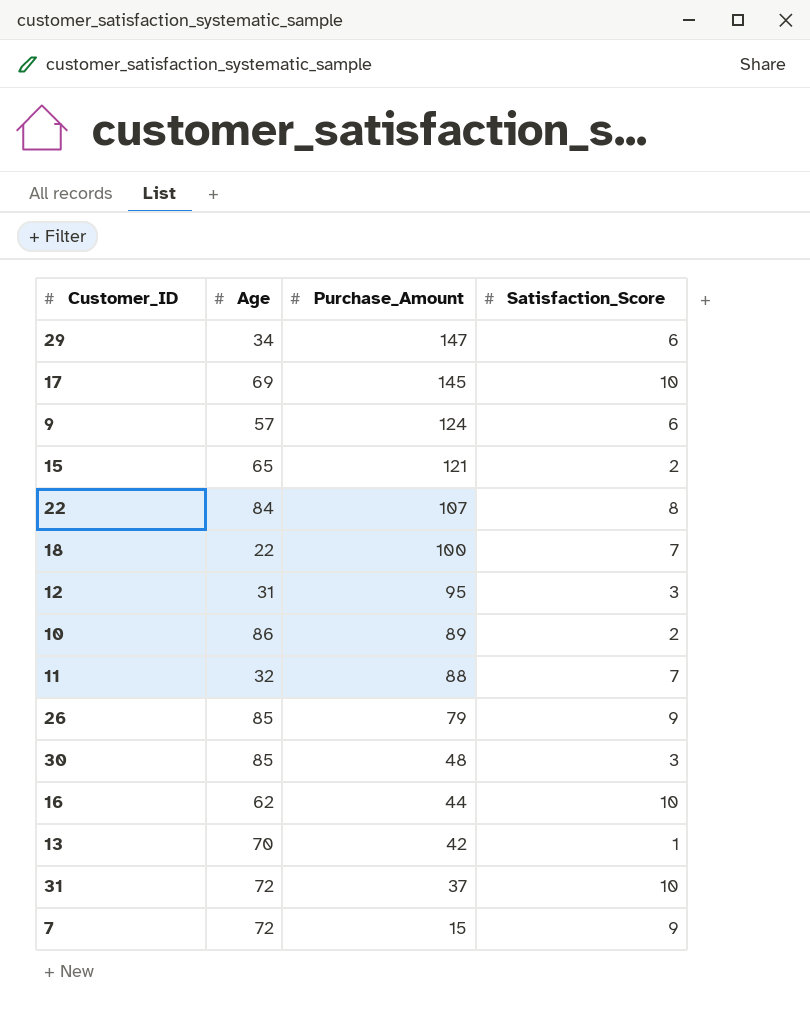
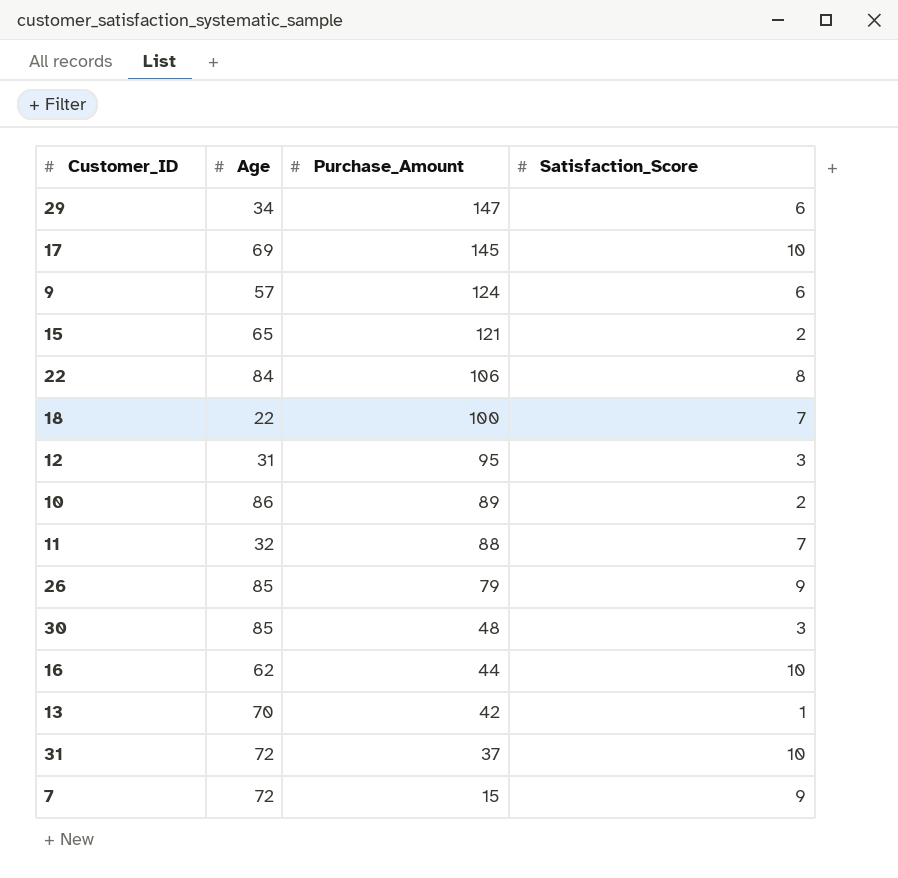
22 | Purchase_Amount: 107 -> 106

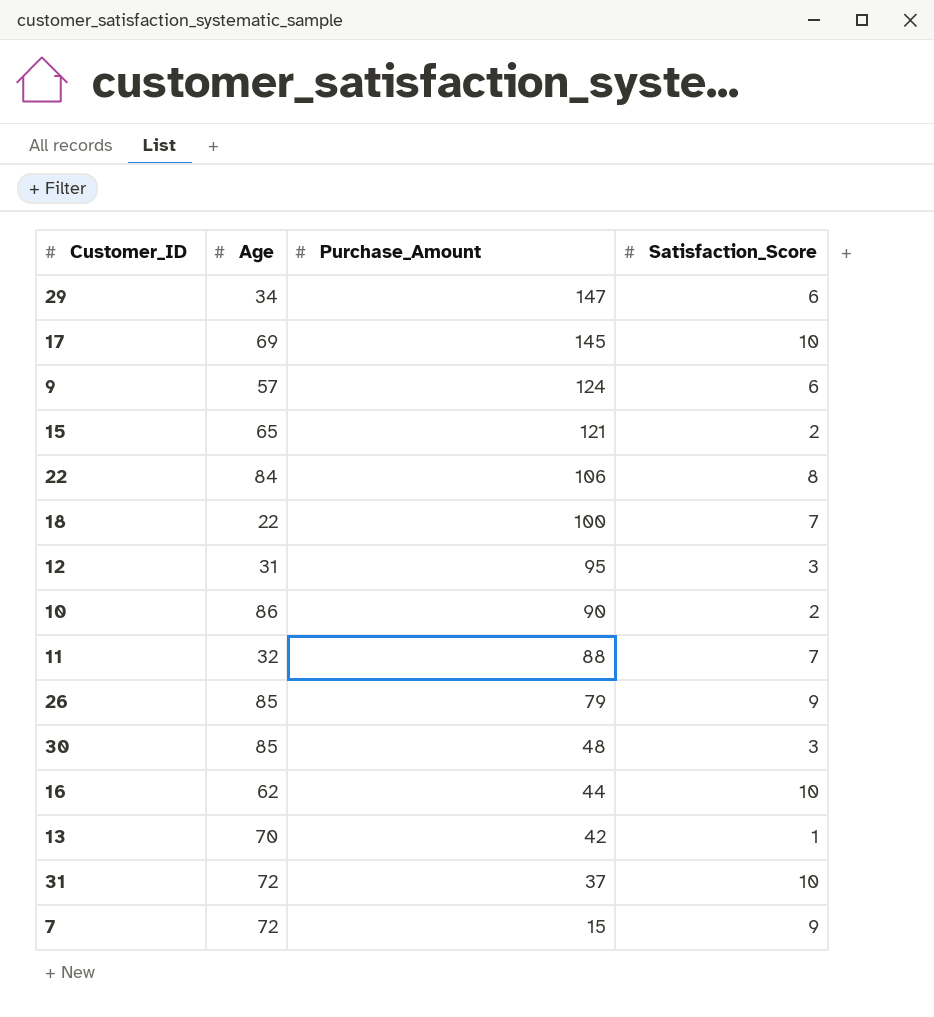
10 | Purchase_Amount: 89 -> 90

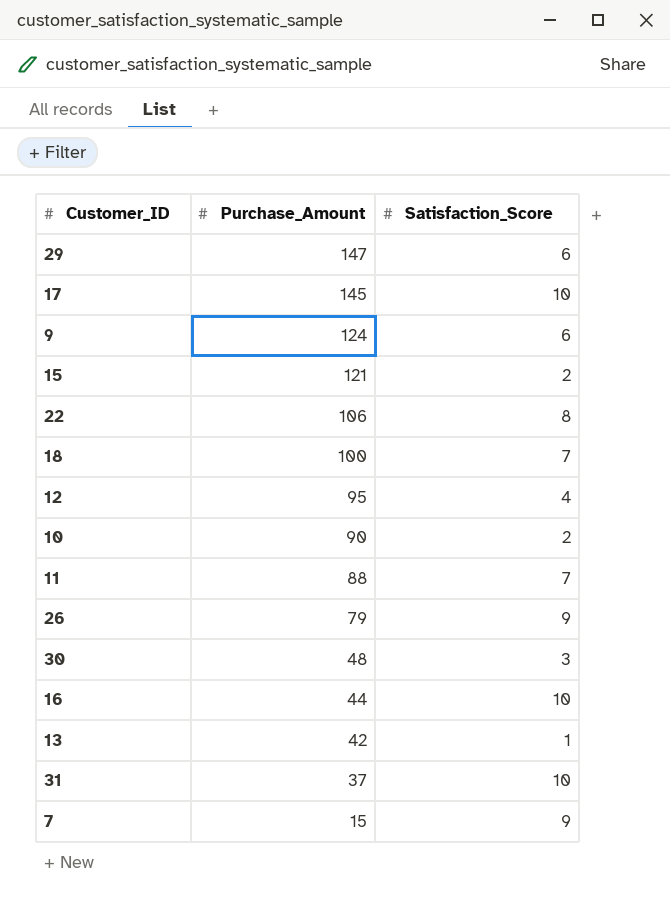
column Age | position: 2 -> none
12 | Satisfaction_Score: 3 -> 4

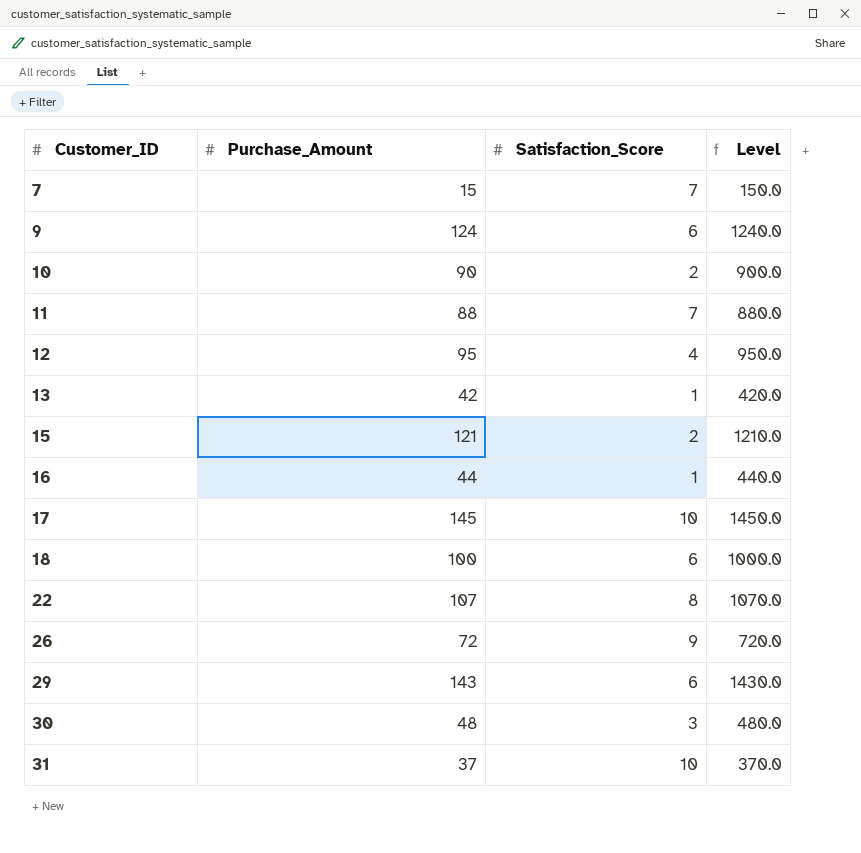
row order: Purchase_Amount descending -> Customer_ID ascending
column Level | formula: none -> [Purchase_Amount] * 10
7 | Satisfaction_Score: 9 -> 7
16 | Satisfaction_Score: 10 -> 1
18 | Satisfaction_Score: 7 -> 6
22 | Purchase_Amount: 106 -> 107
26 | Purchase_Amount: 79 -> 72
29 | Purchase_Amount: 147 -> 143

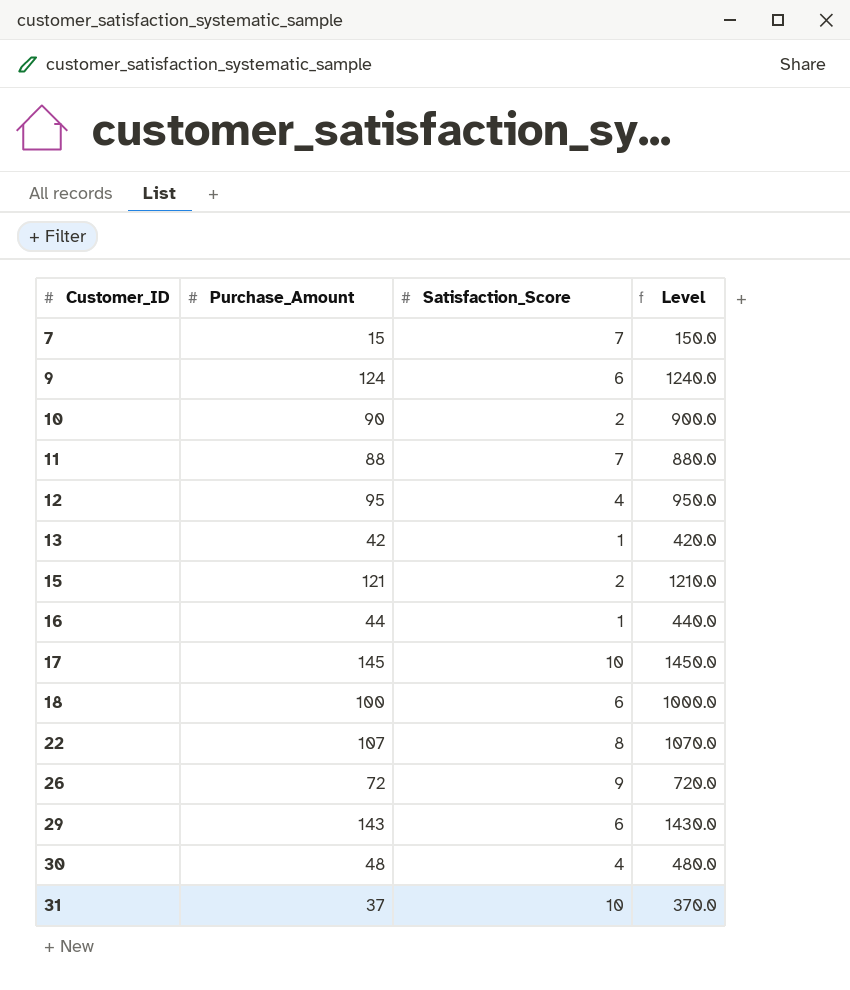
30 | Satisfaction_Score: 3 -> 4

